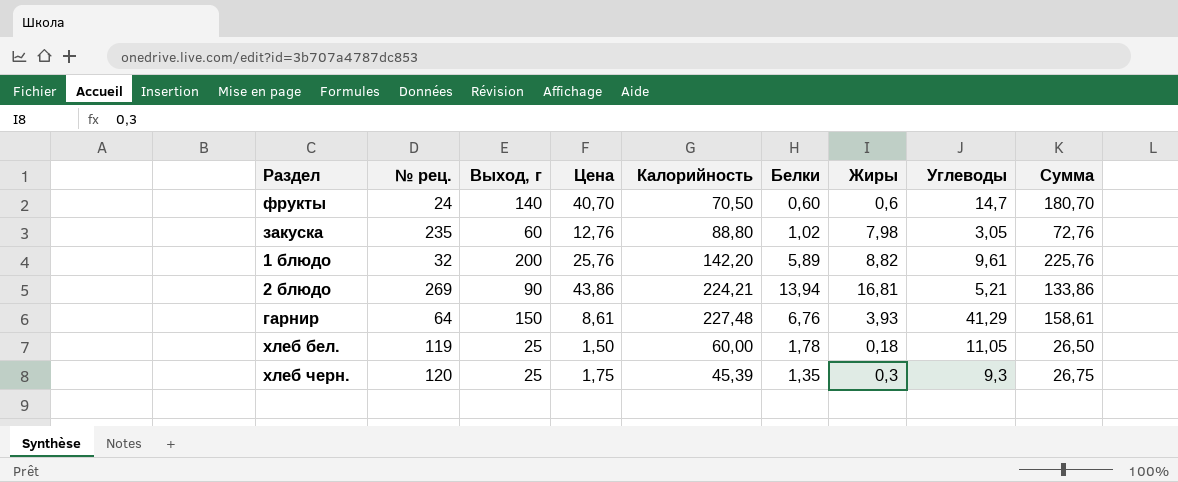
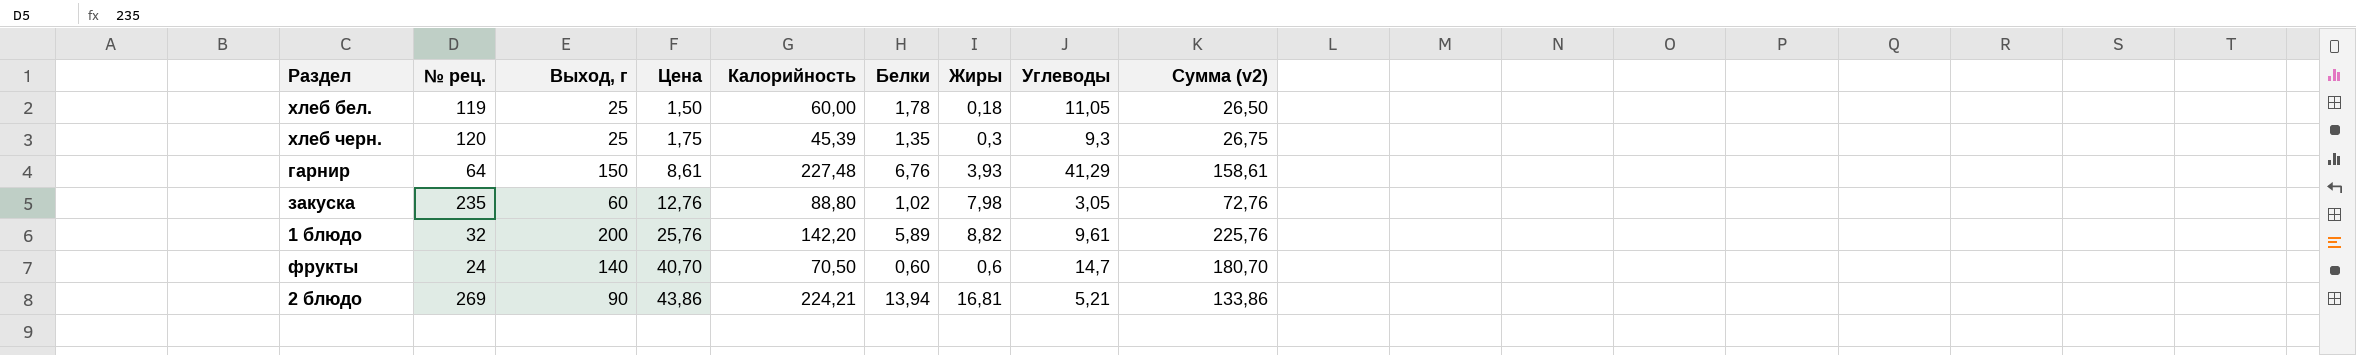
row order: none -> Цена ascending
column name: Сумма -> Сумма (v2)

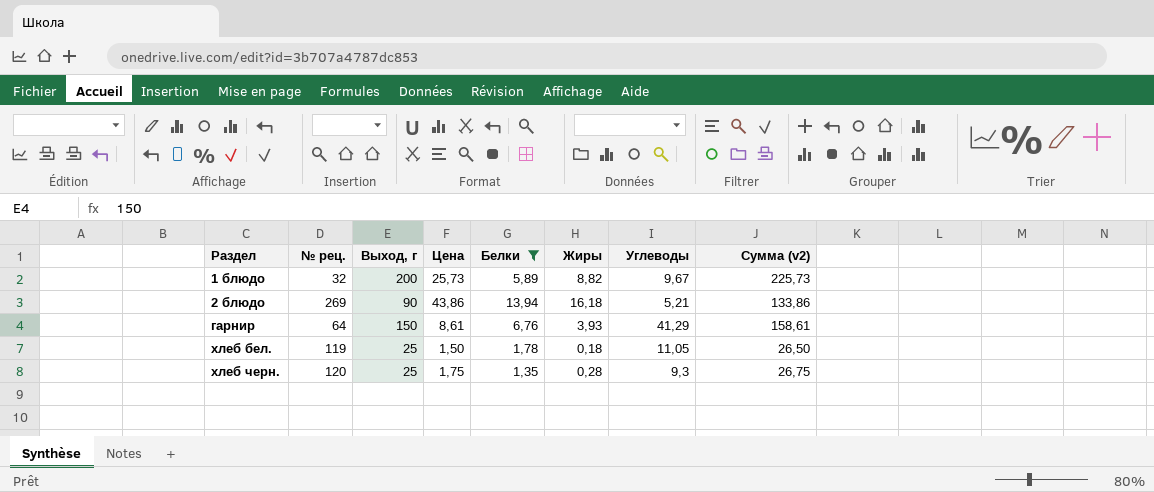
filter: none -> Белки >= 1,35
row order: Цена ascending -> Раздел ascending
column Калорийность | position: 5 -> none
1 блюдо | Цена: 25,76 -> 25,73
1 блюдо | Углеводы: 9,61 -> 9,67
1 блюдо | Сумма (v2): 225,76 -> 225,73
2 блюдо | Жиры: 16,81 -> 16,18
хлеб черн. | Жиры: 0,3 -> 0,28

